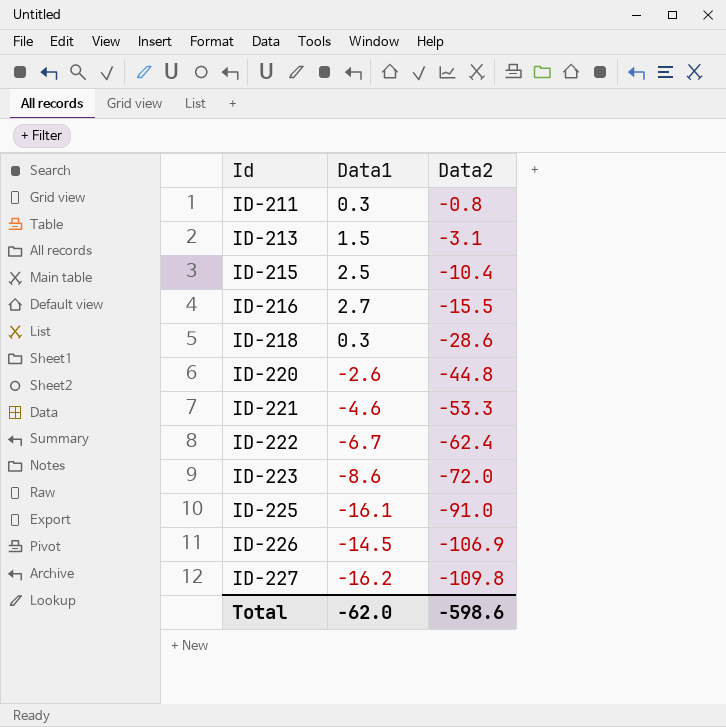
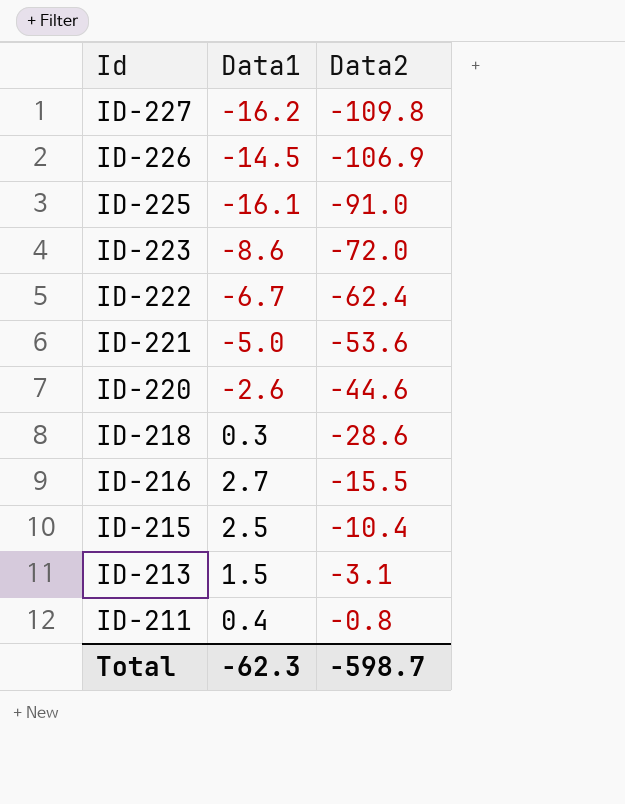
row order: Id ascending -> Id descending
ID-221 | Data1: -4.6 -> -5.0
ID-221 | Data2: -53.3 -> -53.6
ID-220 | Data2: -44.8 -> -44.6
ID-211 | Data1: 0.3 -> 0.4
Total | Data1: -62.0 -> -62.3
Total | Data2: -598.6 -> -598.7

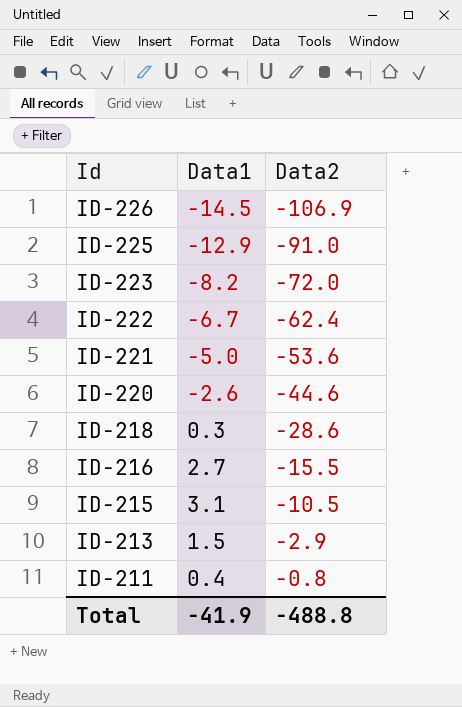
row ID-227: -16.2 | -109.8 -> none
ID-225 | Data1: -16.1 -> -12.9
ID-223 | Data1: -8.6 -> -8.2
ID-215 | Data1: 2.5 -> 3.1
ID-215 | Data2: -10.4 -> -10.5
ID-213 | Data2: -3.1 -> -2.9
Total | Data1: -62.3 -> -41.9
Total | Data2: -598.7 -> -488.8

